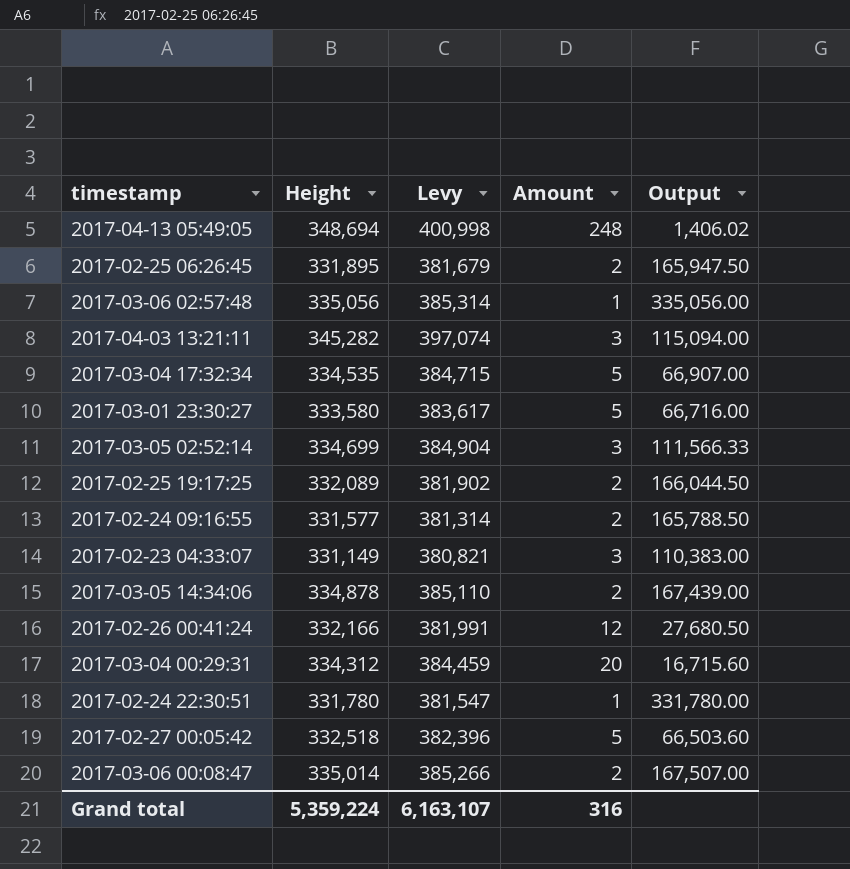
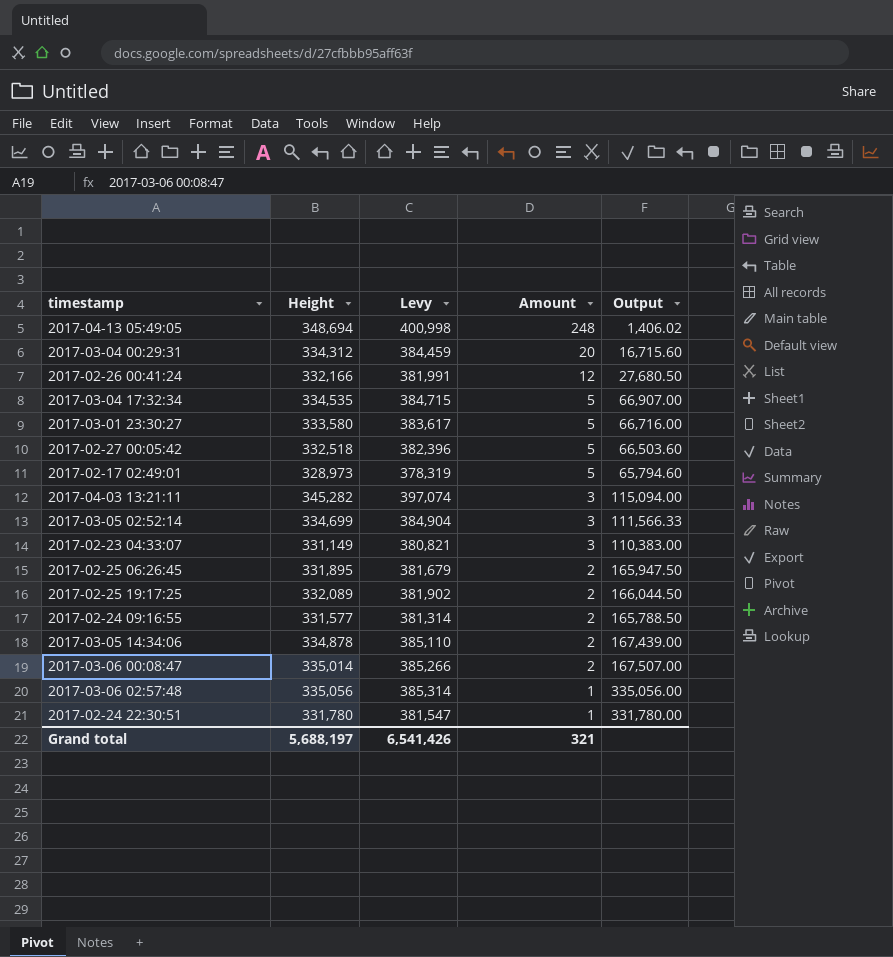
row order: none -> Amount descending
row 2017-02-17 02:49:01: none -> 328,973 | 378,319 | 5 | 65,794.60
Grand total | Height: 5,359,224 -> 5,688,197
Grand total | Levy: 6,163,107 -> 6,541,426
Grand total | Amount: 316 -> 321

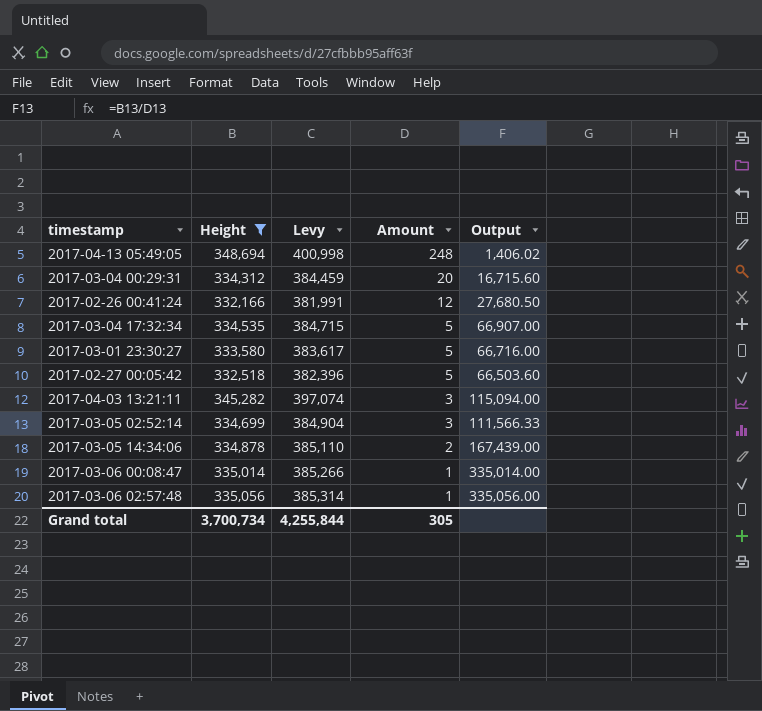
filter: none -> Height >= 332,166
2017-03-06 00:08:47 | Amount: 2 -> 1
2017-03-06 00:08:47 | Output: 167,507.00 -> 335,014.00
Grand total | Height: 5,688,197 -> 3,700,734
Grand total | Levy: 6,541,426 -> 4,255,844
Grand total | Amount: 321 -> 305

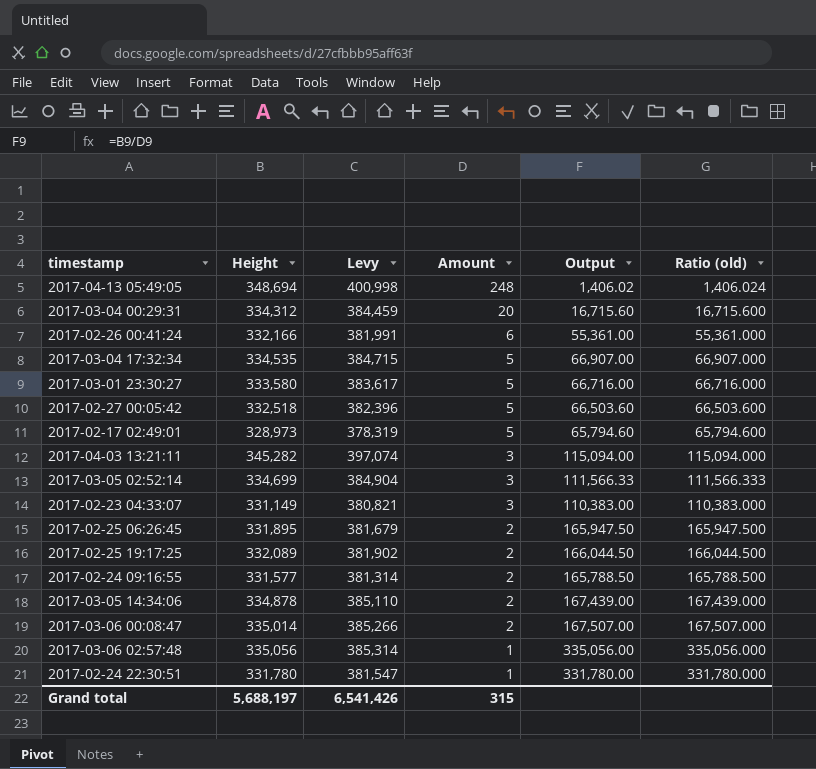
filter: Height >= 332,166 -> none
column Ratio (old) | formula: none -> [Height] / [Amount]
2017-02-26 00:41:24 | Amount: 12 -> 6
2017-02-26 00:41:24 | Output: 27,680.50 -> 55,361.00
2017-03-06 00:08:47 | Amount: 1 -> 2
2017-03-06 00:08:47 | Output: 335,014.00 -> 167,507.00
Grand total | Height: 3,700,734 -> 5,688,197
Grand total | Levy: 4,255,844 -> 6,541,426
Grand total | Amount: 305 -> 315

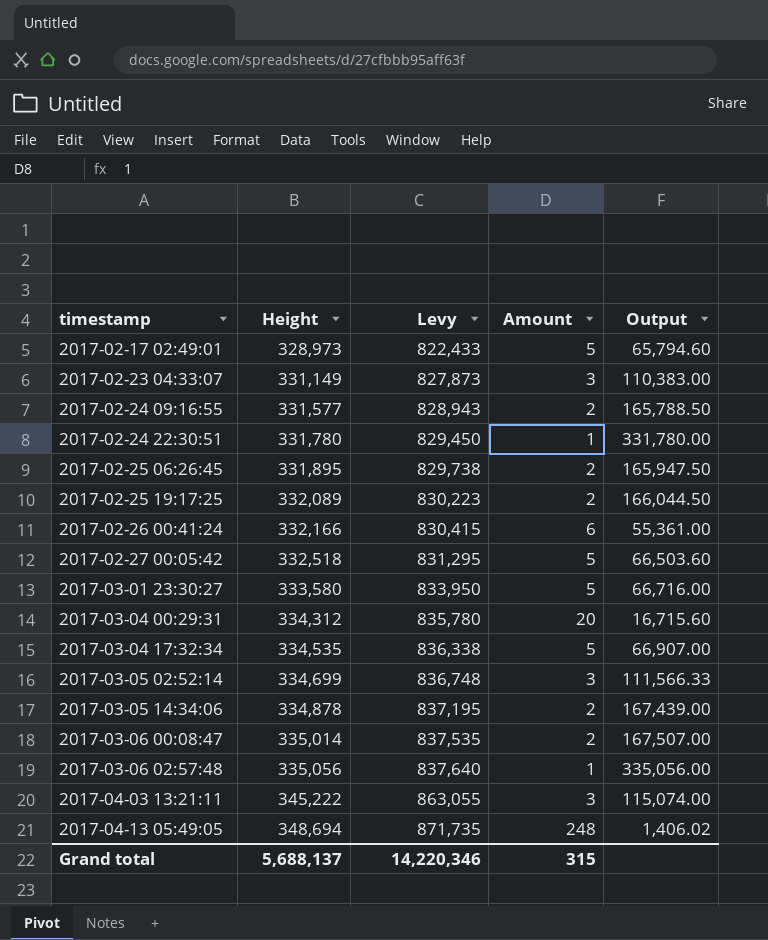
row order: Amount descending -> timestamp ascending
column Ratio (old) | formula: [Height] / [Amount] -> none
column Levy | formula: [Height] * 1.15 -> [Height] * 2.5
2017-04-03 13:21:11 | Height: 345,282 -> 345,222
2017-04-03 13:21:11 | Output: 115,094.00 -> 115,074.00
Grand total | Height: 5,688,197 -> 5,688,137
Grand total | Levy: 6,541,426 -> 14,220,346

